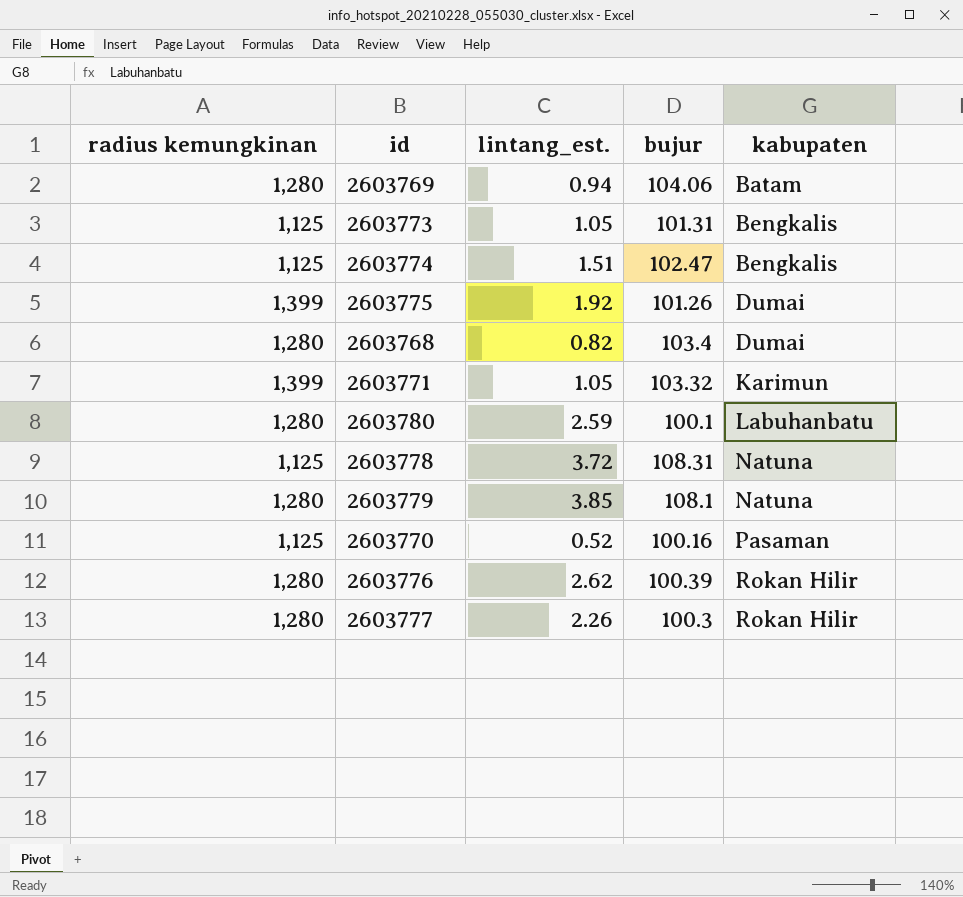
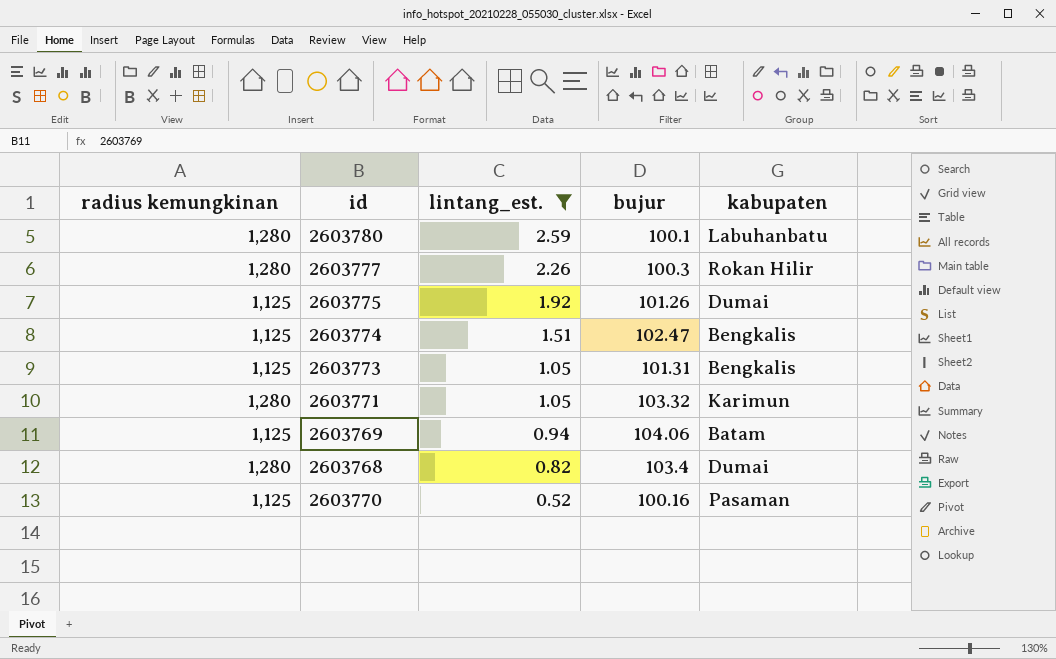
filter: none -> lintang_est. <= 2.59
row order: kabupaten ascending -> lintang_est. descending
2603775 | radius kemungkinan: 1,399 -> 1,125
2603771 | radius kemungkinan: 1,399 -> 1,280
2603769 | radius kemungkinan: 1,280 -> 1,125

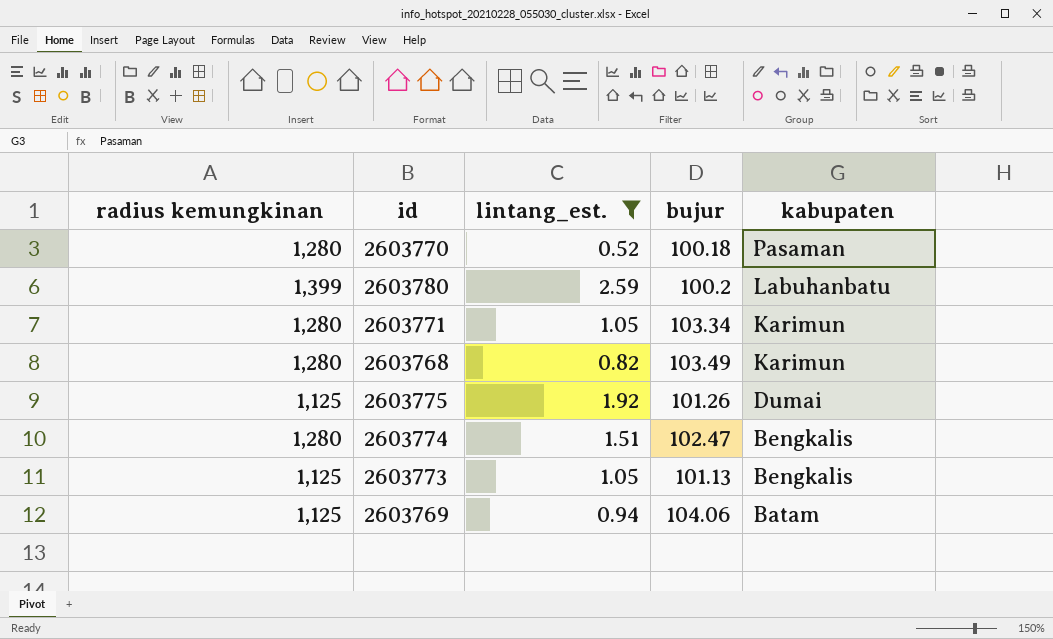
row order: lintang_est. descending -> kabupaten descending
row 2603777: 1,280 | 2.26 | 100.3 | Rokan Hilir -> none
2603770 | radius kemungkinan: 1,125 -> 1,280
2603770 | bujur: 100.16 -> 100.18
2603780 | radius kemungkinan: 1,280 -> 1,399
2603780 | bujur: 100.1 -> 100.2
2603771 | bujur: 103.32 -> 103.34
2603768 | bujur: 103.4 -> 103.49
2603768 | kabupaten: Dumai -> Karimun
2603774 | radius kemungkinan: 1,125 -> 1,280
2603773 | bujur: 101.31 -> 101.13

